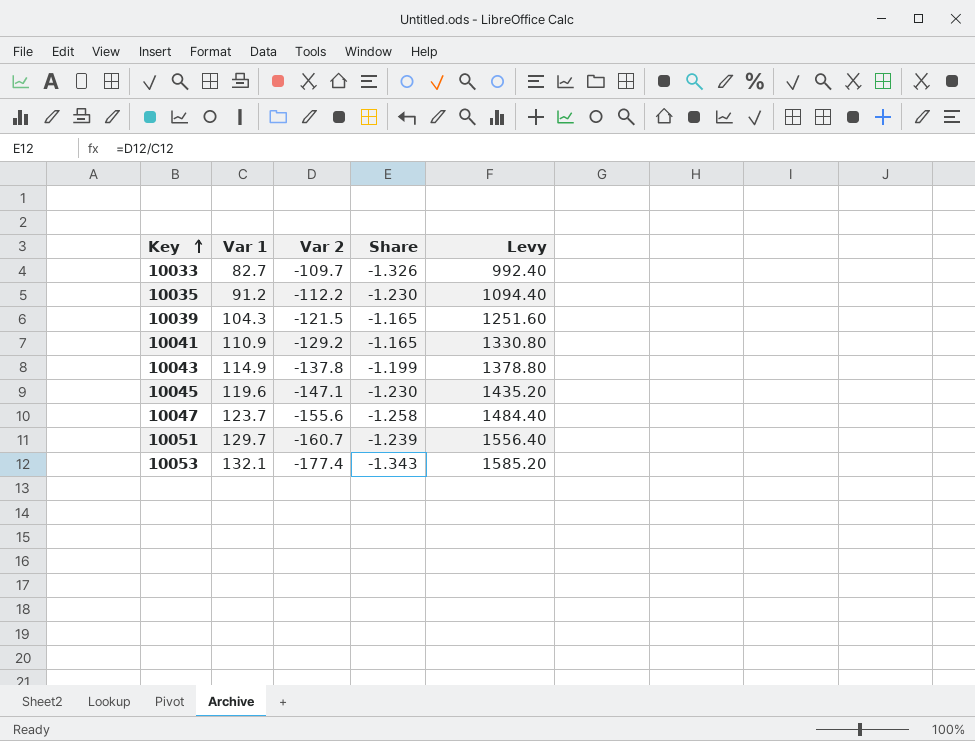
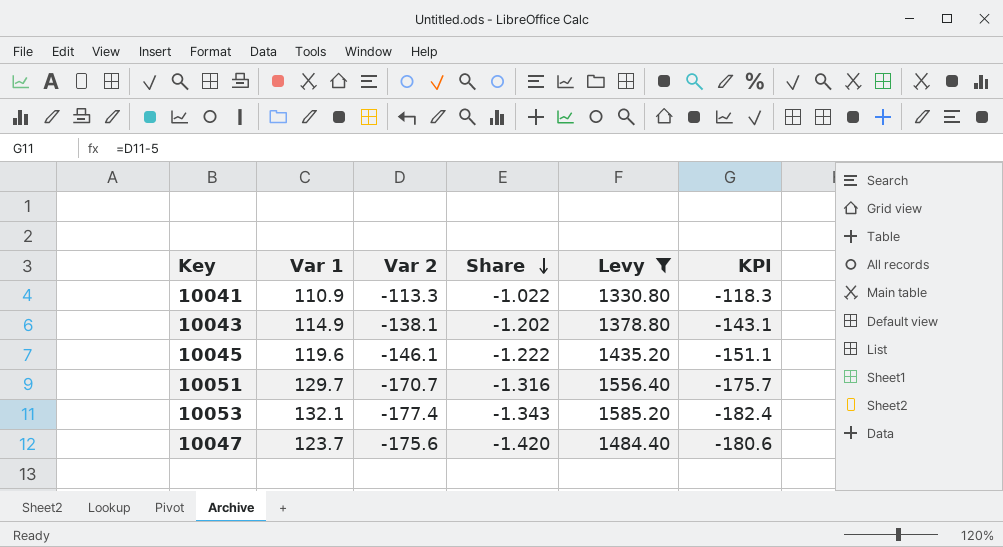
filter: none -> Levy >= 1330.80
row order: Key ascending -> Share descending
column KPI | formula: none -> [Var 2] - 5
10041 | Var 2: -129.2 -> -113.3
10041 | Share: -1.165 -> -1.022
10043 | Var 2: -137.8 -> -138.1
10043 | Share: -1.199 -> -1.202
10045 | Var 2: -147.1 -> -146.1
10045 | Share: -1.230 -> -1.222
10051 | Var 2: -160.7 -> -170.7
10051 | Share: -1.239 -> -1.316
10047 | Var 2: -155.6 -> -175.6
10047 | Share: -1.258 -> -1.420

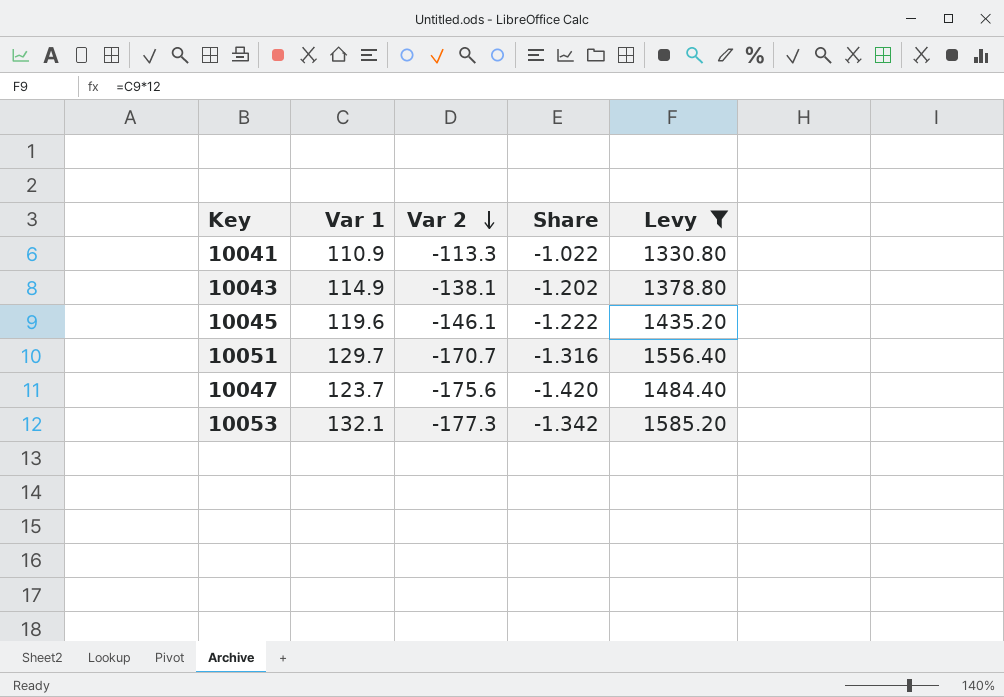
row order: Share descending -> Var 2 descending
column KPI | formula: [Var 2] - 5 -> none
10053 | Var 2: -177.4 -> -177.3
10053 | Share: -1.343 -> -1.342

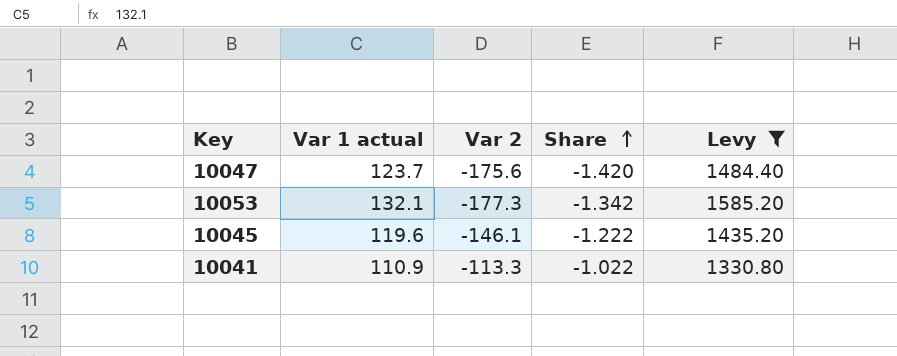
row order: Var 2 descending -> Share ascending
column name: Var 1 -> Var 1 actual
row 10043: 114.9 | -138.1 | -1.202 | 1378.80 -> none
row 10051: 129.7 | -170.7 | -1.316 | 1556.40 -> none

